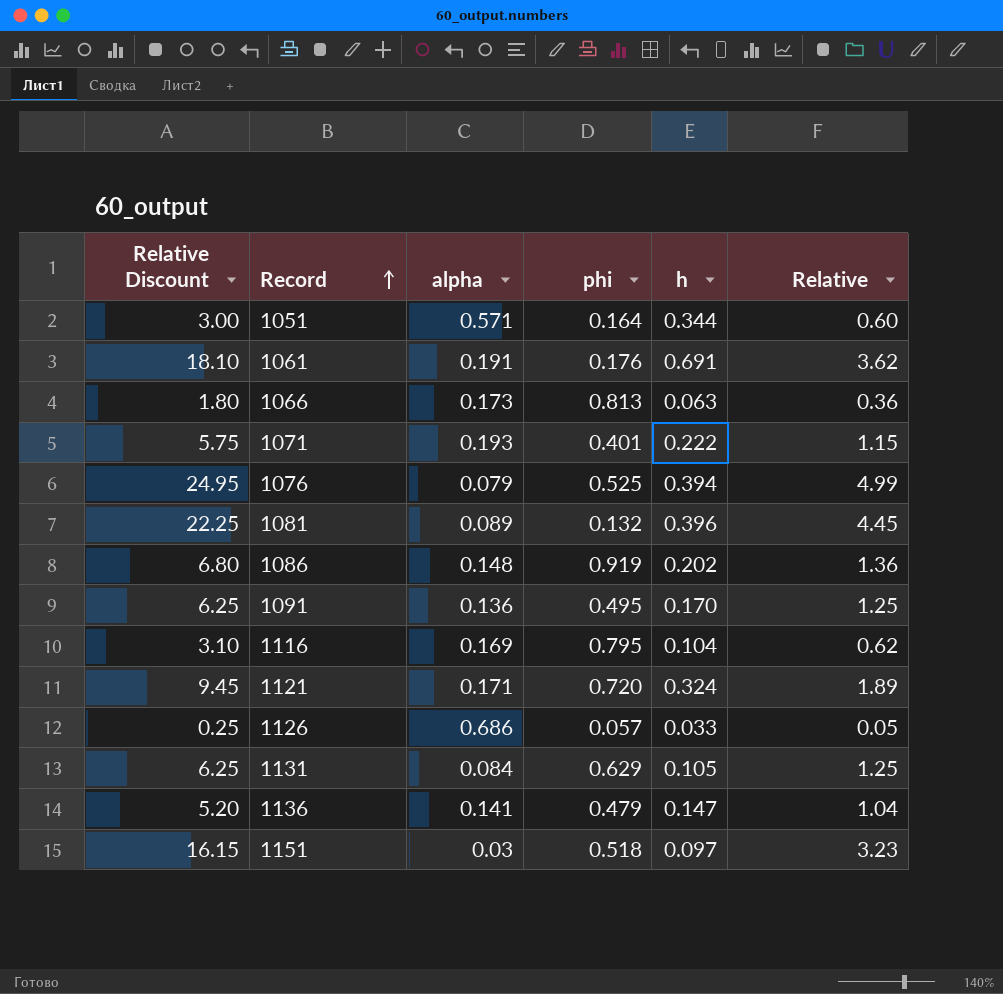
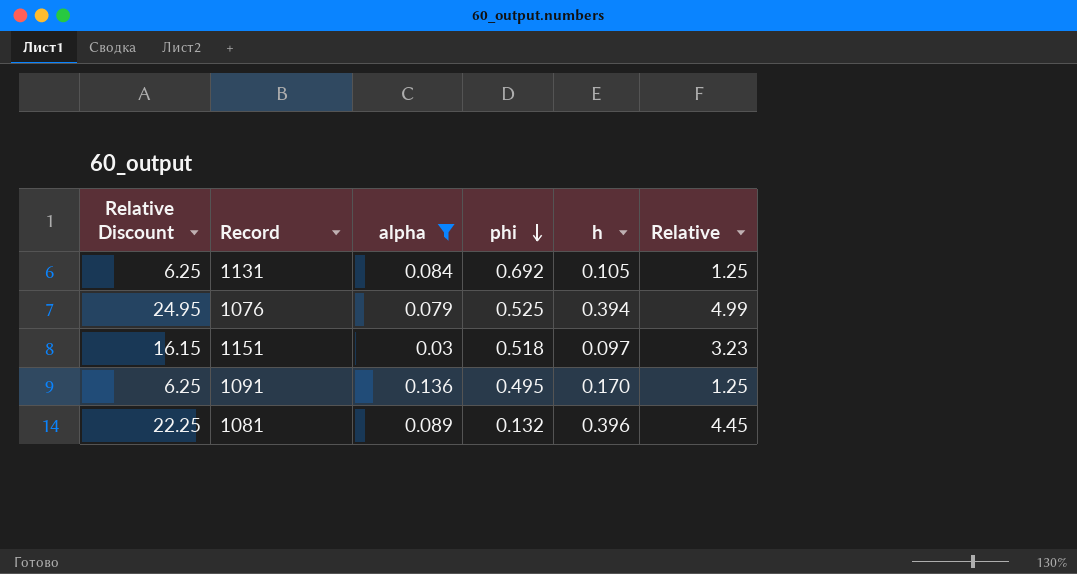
filter: none -> alpha <= 0.136
row order: Record ascending -> phi descending
1131 | phi: 0.629 -> 0.692

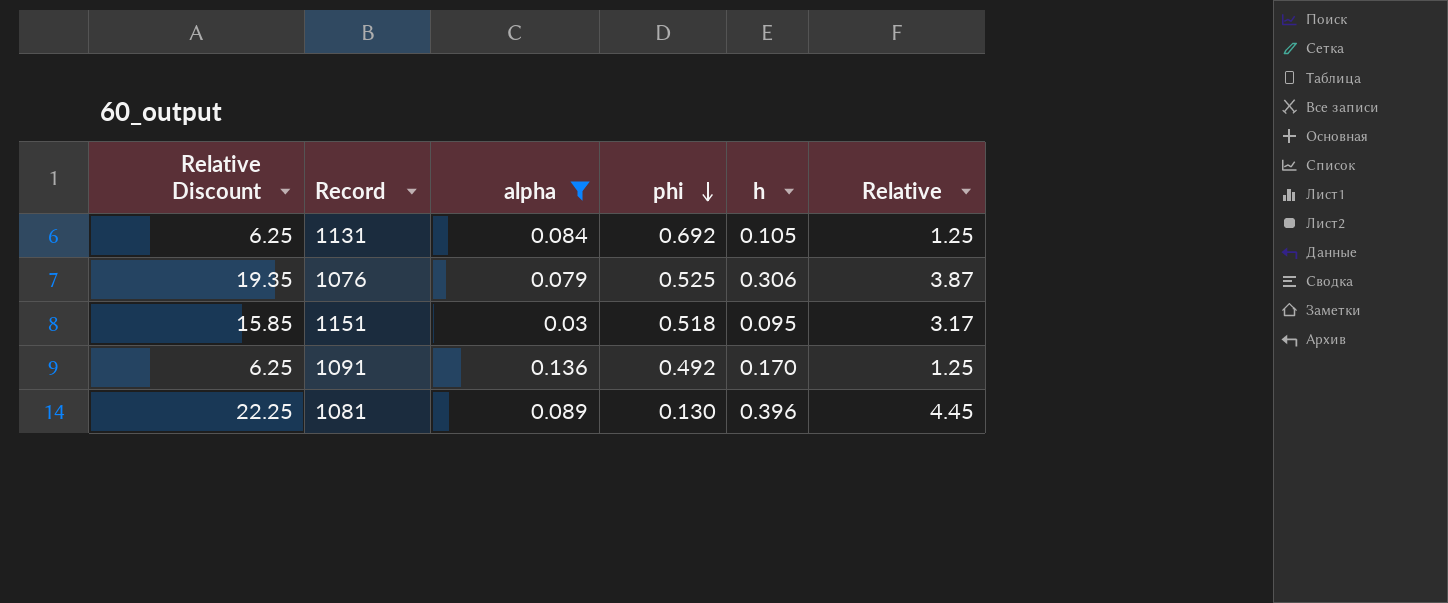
1076 | Relative Discount: 24.95 -> 19.35
1076 | h: 0.394 -> 0.306
1076 | Relative: 4.99 -> 3.87
1151 | Relative Discount: 16.15 -> 15.85
1151 | h: 0.097 -> 0.095
1151 | Relative: 3.23 -> 3.17
1091 | phi: 0.495 -> 0.492
1081 | phi: 0.132 -> 0.130

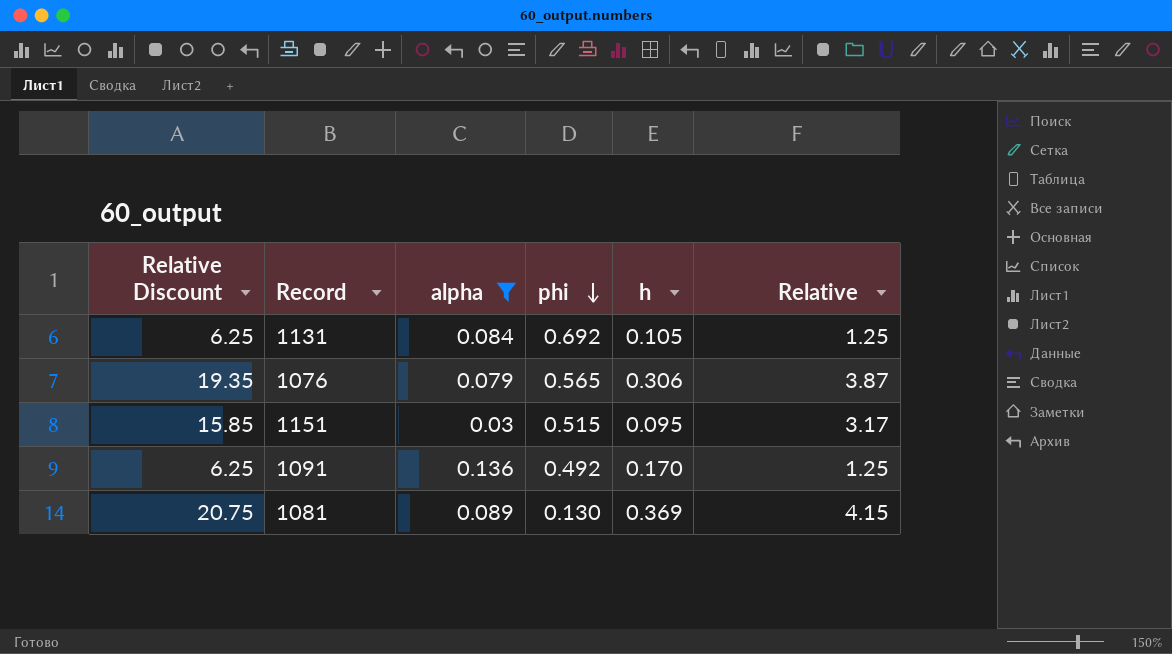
1076 | phi: 0.525 -> 0.565
1151 | phi: 0.518 -> 0.515
1081 | Relative Discount: 22.25 -> 20.75
1081 | h: 0.396 -> 0.369
1081 | Relative: 4.45 -> 4.15

